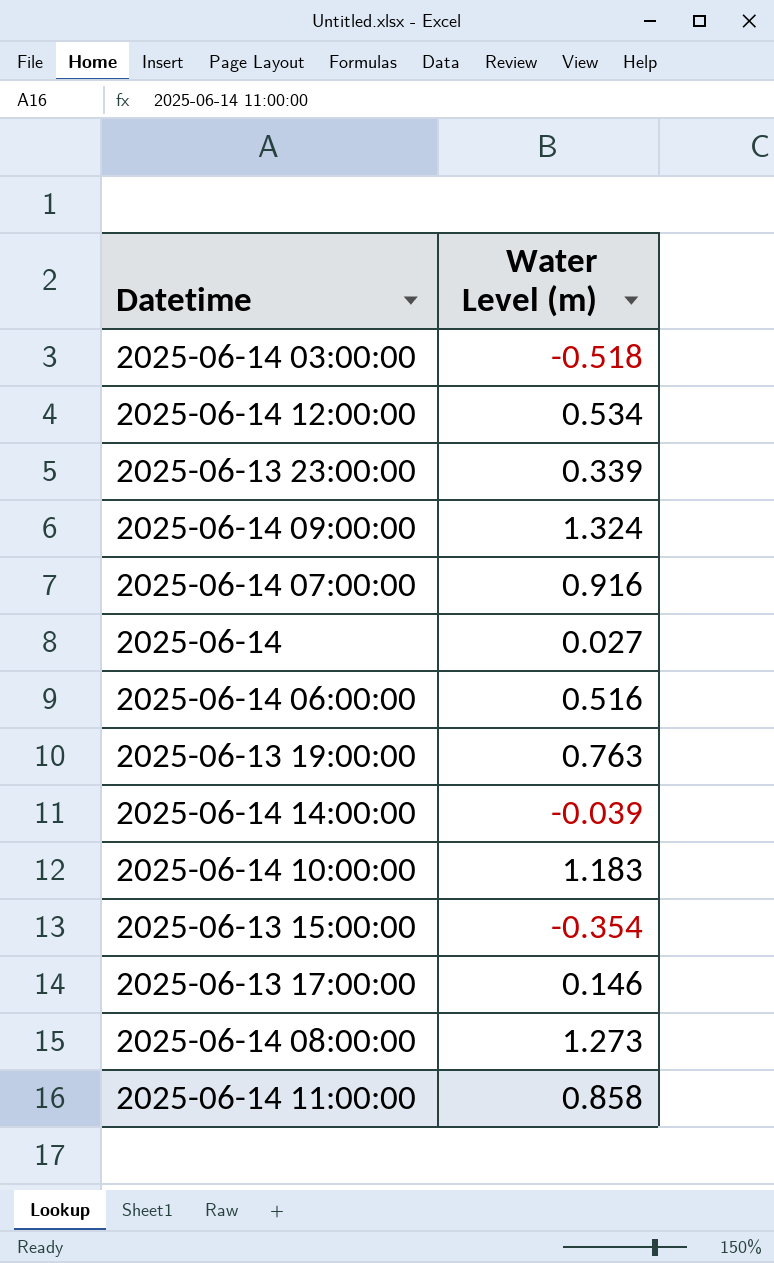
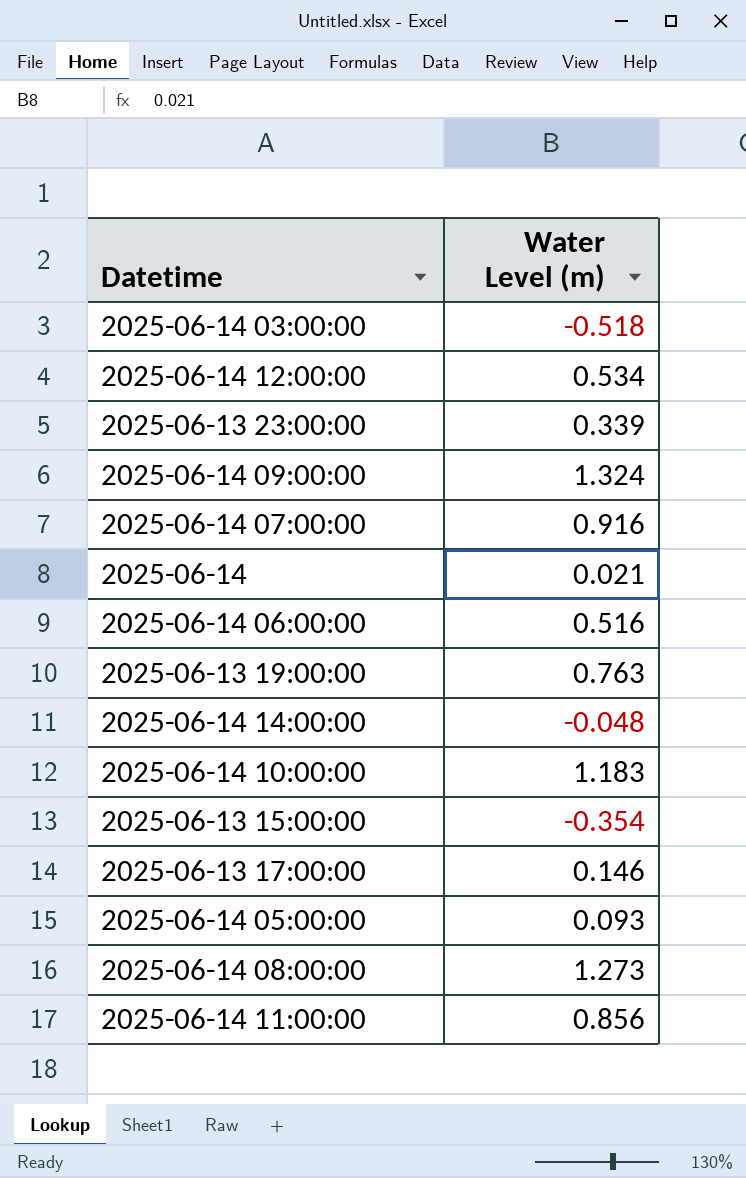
2025-06-14 | Water Level (m): 0.027 -> 0.021
2025-06-14 14:00:00 | Water Level (m): -0.039 -> -0.048
row 2025-06-14 05:00:00: none -> 0.093
2025-06-14 11:00:00 | Water Level (m): 0.858 -> 0.856

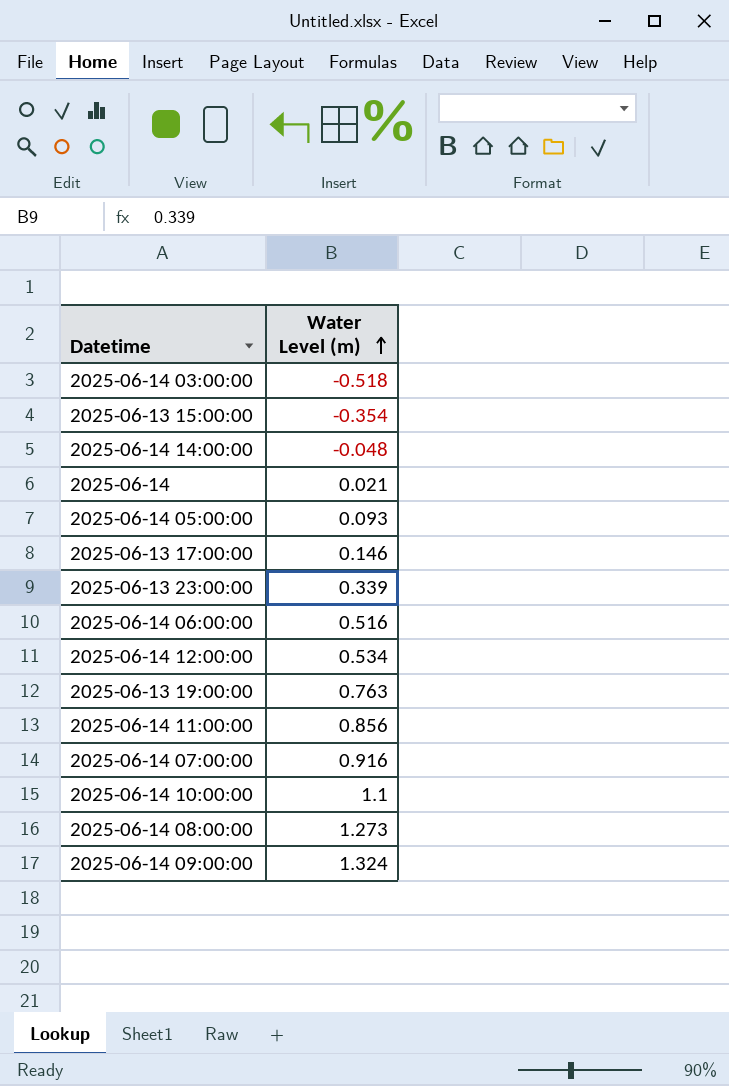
row order: none -> Water Level (m) ascending
2025-06-14 10:00:00 | Water Level (m): 1.183 -> 1.1

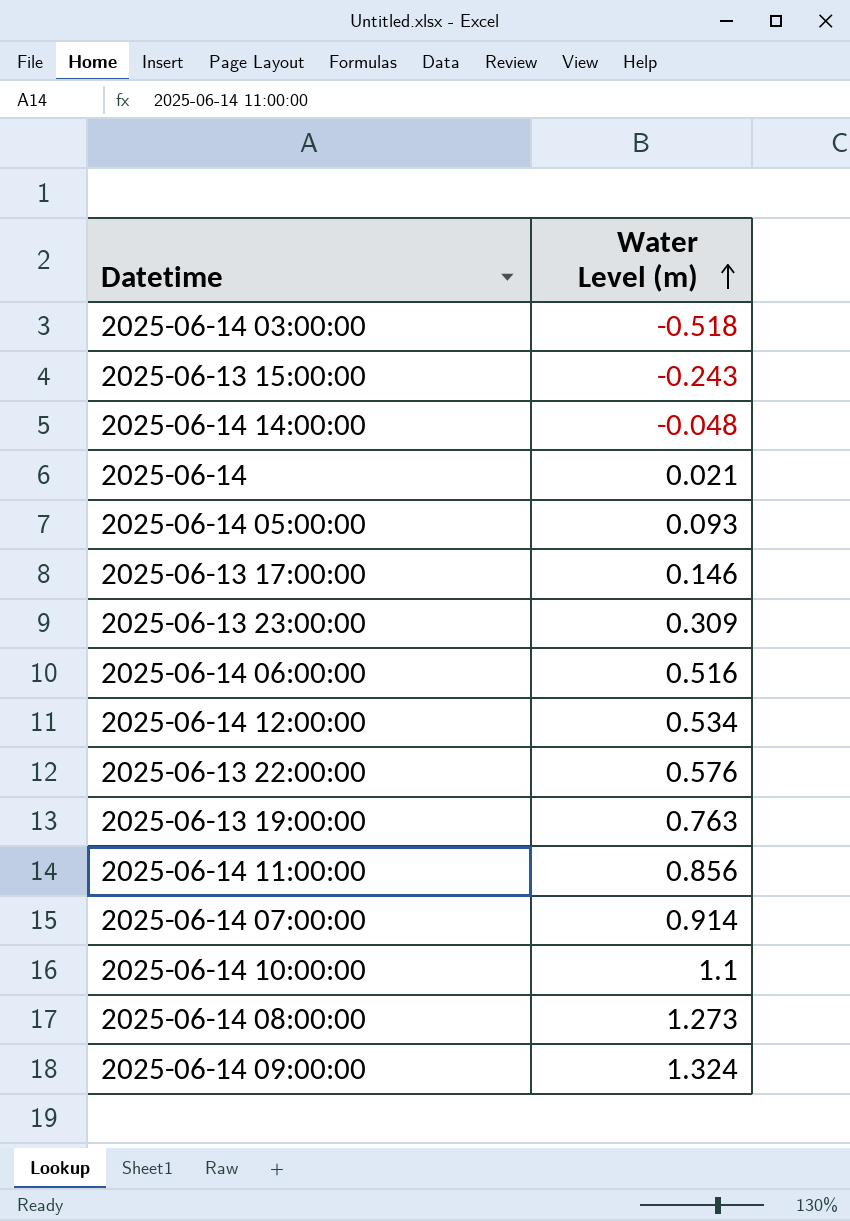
2025-06-13 15:00:00 | Water Level (m): -0.354 -> -0.243
2025-06-13 23:00:00 | Water Level (m): 0.339 -> 0.309
row 2025-06-13 22:00:00: none -> 0.576
2025-06-14 07:00:00 | Water Level (m): 0.916 -> 0.914

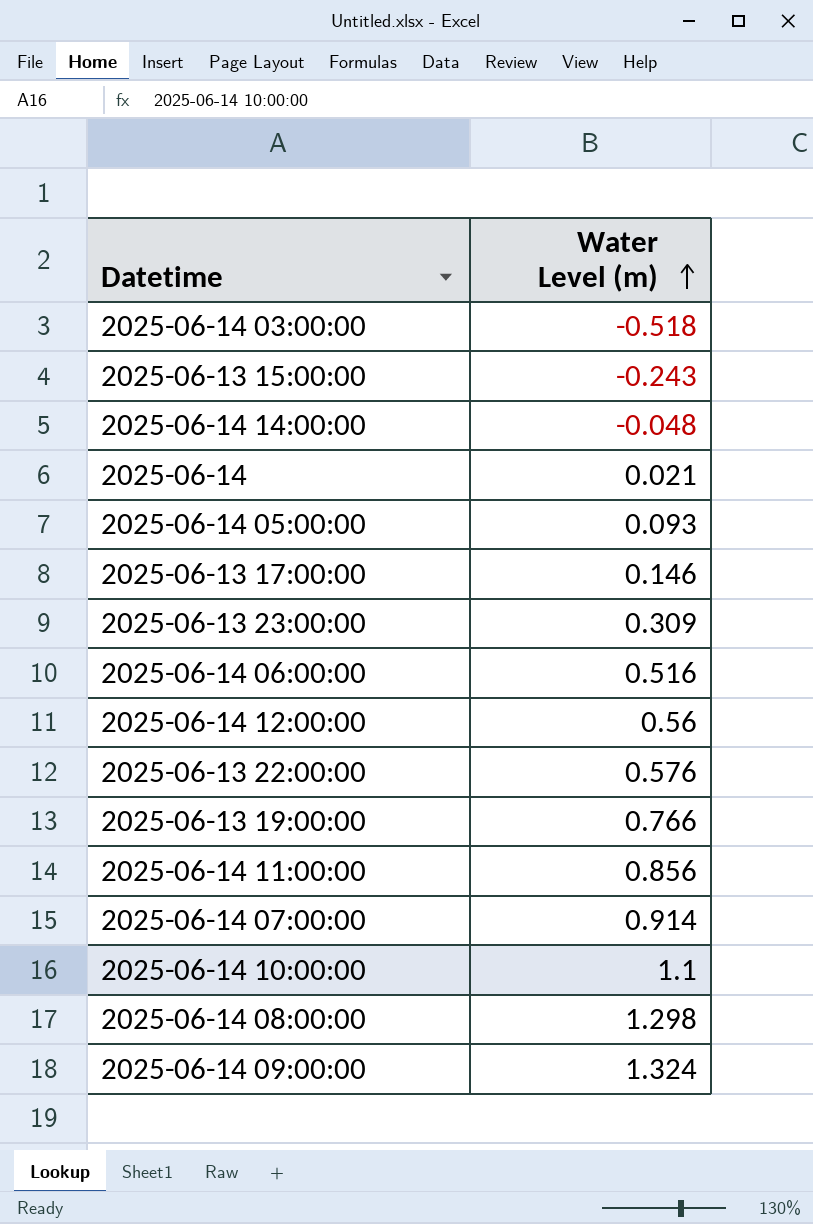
2025-06-14 12:00:00 | Water Level (m): 0.534 -> 0.56
2025-06-13 19:00:00 | Water Level (m): 0.763 -> 0.766
2025-06-14 08:00:00 | Water Level (m): 1.273 -> 1.298

